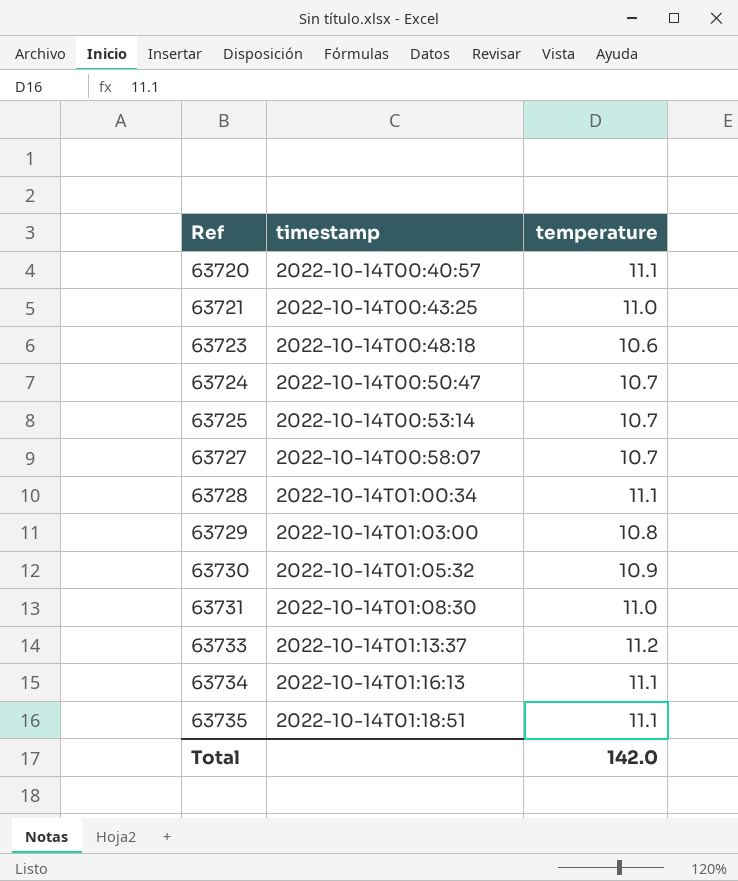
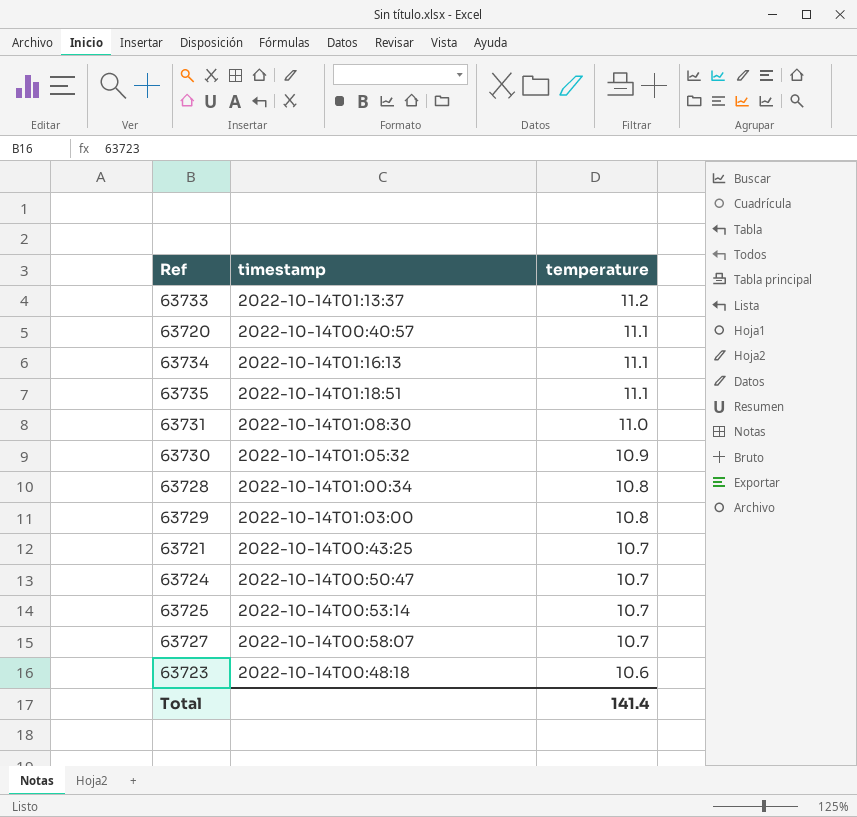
row order: Ref ascending -> temperature descending
63728 | temperature: 11.1 -> 10.8
63721 | temperature: 11.0 -> 10.7
Total | temperature: 142.0 -> 141.4

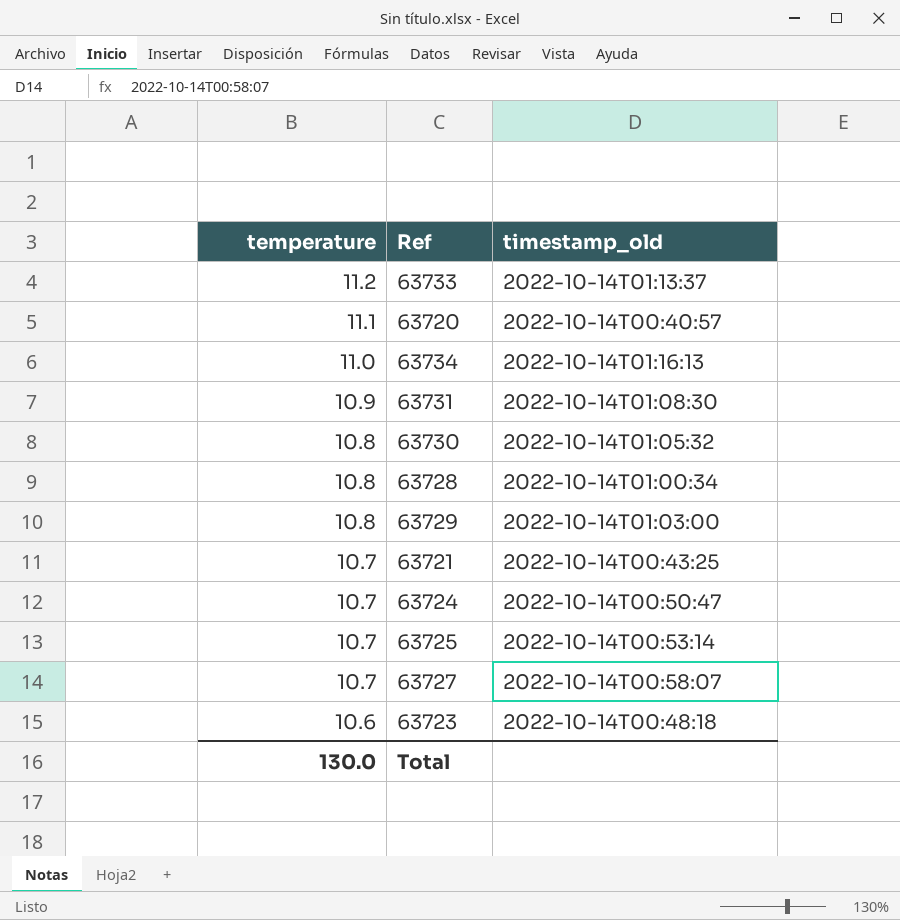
column temperature | position: 3 -> 1
column name: timestamp -> timestamp_old
row 63735: 2022-10-14T01:18:51 | 11.1 -> none
63734 | temperature: 11.1 -> 11.0
63731 | temperature: 11.0 -> 10.9
63730 | temperature: 10.9 -> 10.8
Total | temperature: 141.4 -> 130.0

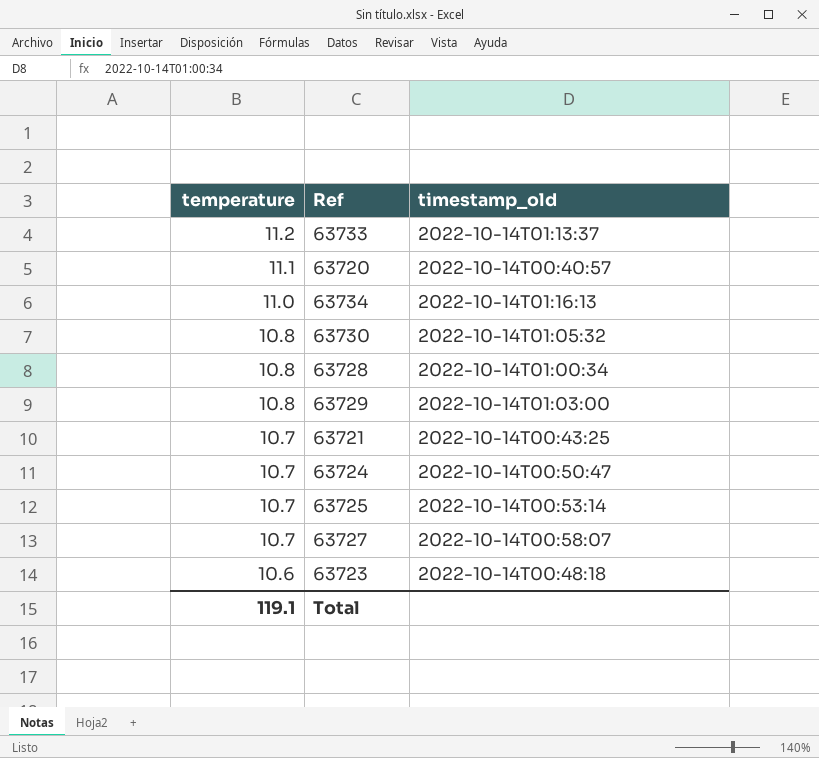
row 63731: 10.9 | 2022-10-14T01:08:30 -> none
Total | temperature: 130.0 -> 119.1

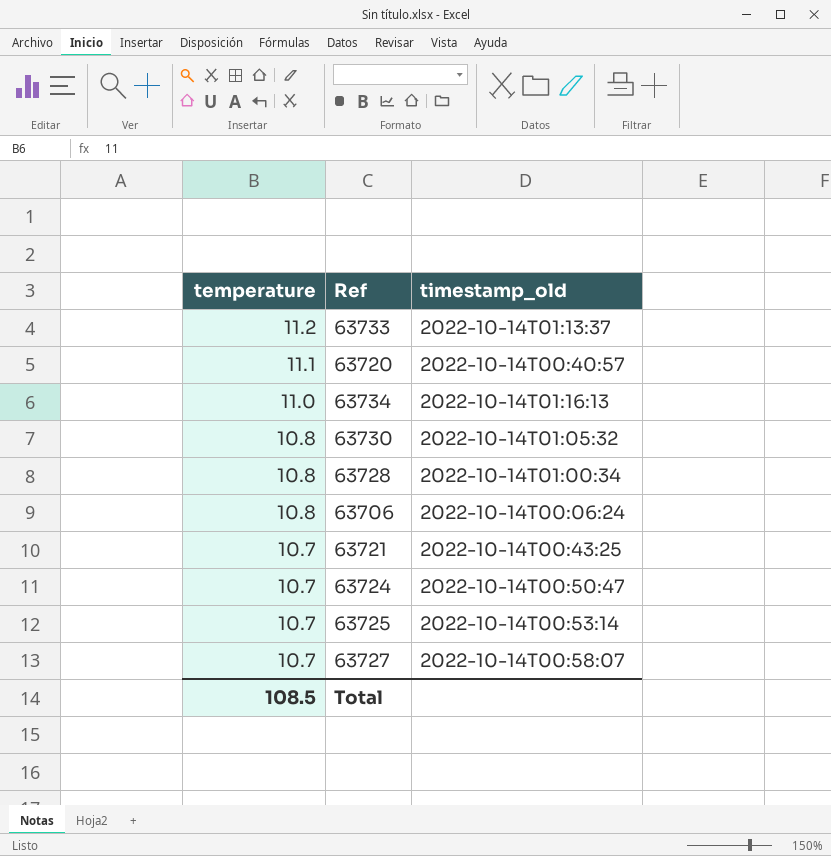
row 63729: 10.8 | 2022-10-14T01:03:00 -> none
row 63723: 10.6 | 2022-10-14T00:48:18 -> none
row 63706: none -> 10.8 | 2022-10-14T00:06:24
Total | temperature: 119.1 -> 108.5

